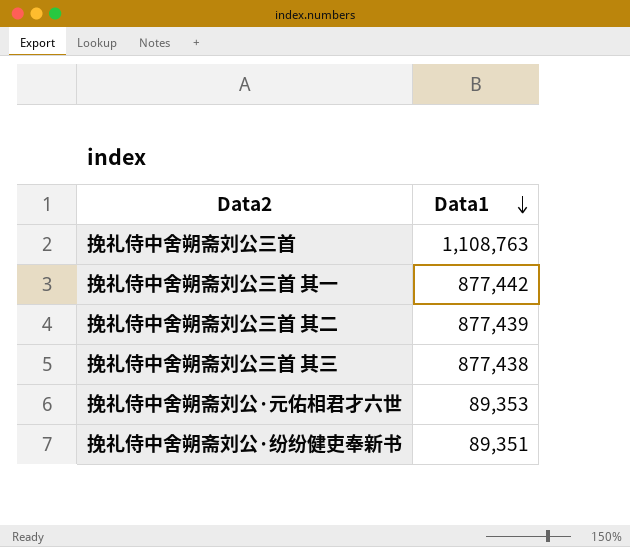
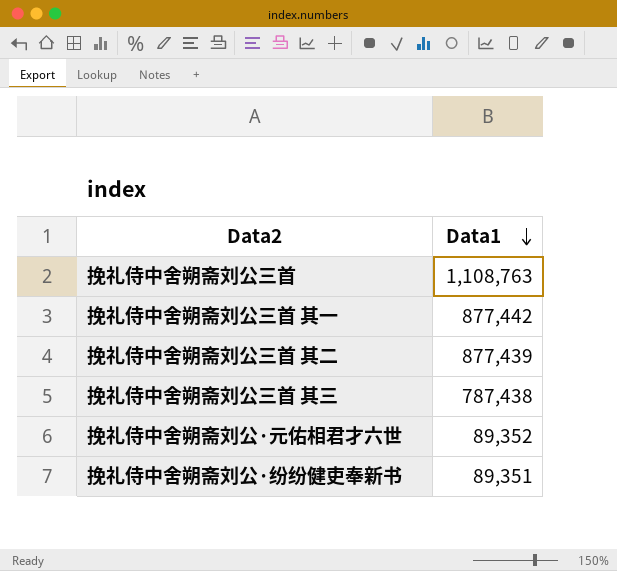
挽礼侍中舍朔斋刘公三首 其三 | Data1: 877,438 -> 787,438
挽礼侍中舍朔斋刘公·元佑相君才六世 | Data1: 89,353 -> 89,352

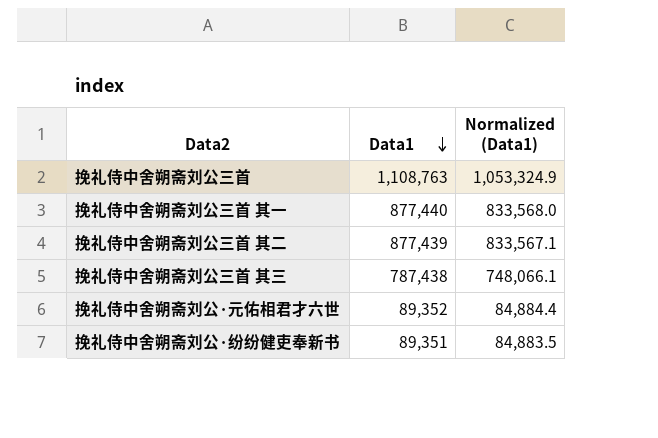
column Normalized (Data1) | formula: none -> [Data1] * 0.95
挽礼侍中舍朔斋刘公三首 其一 | Data1: 877,442 -> 877,440

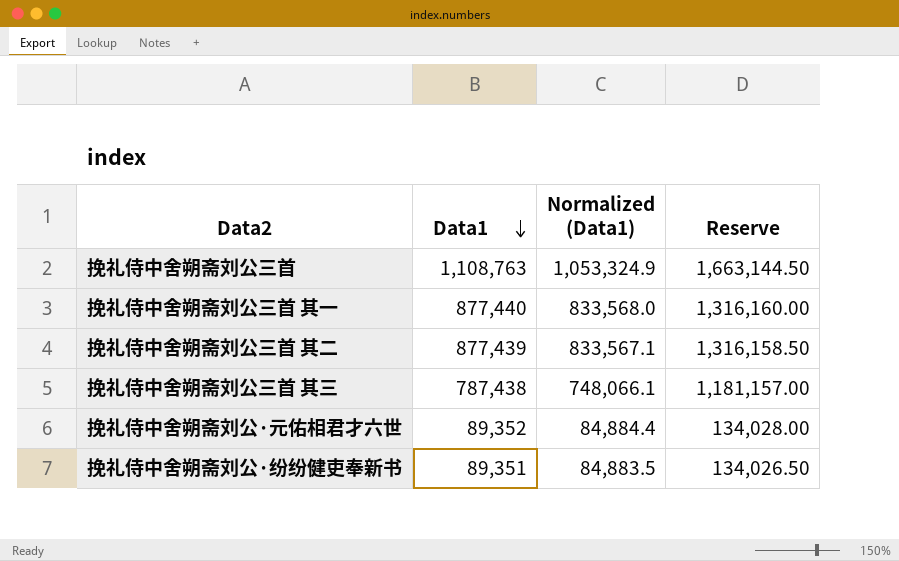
column Reserve | formula: none -> [Data1] * 1.5

